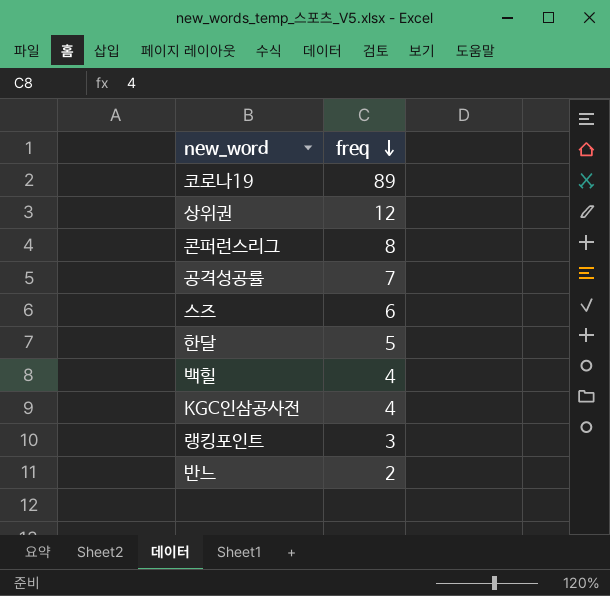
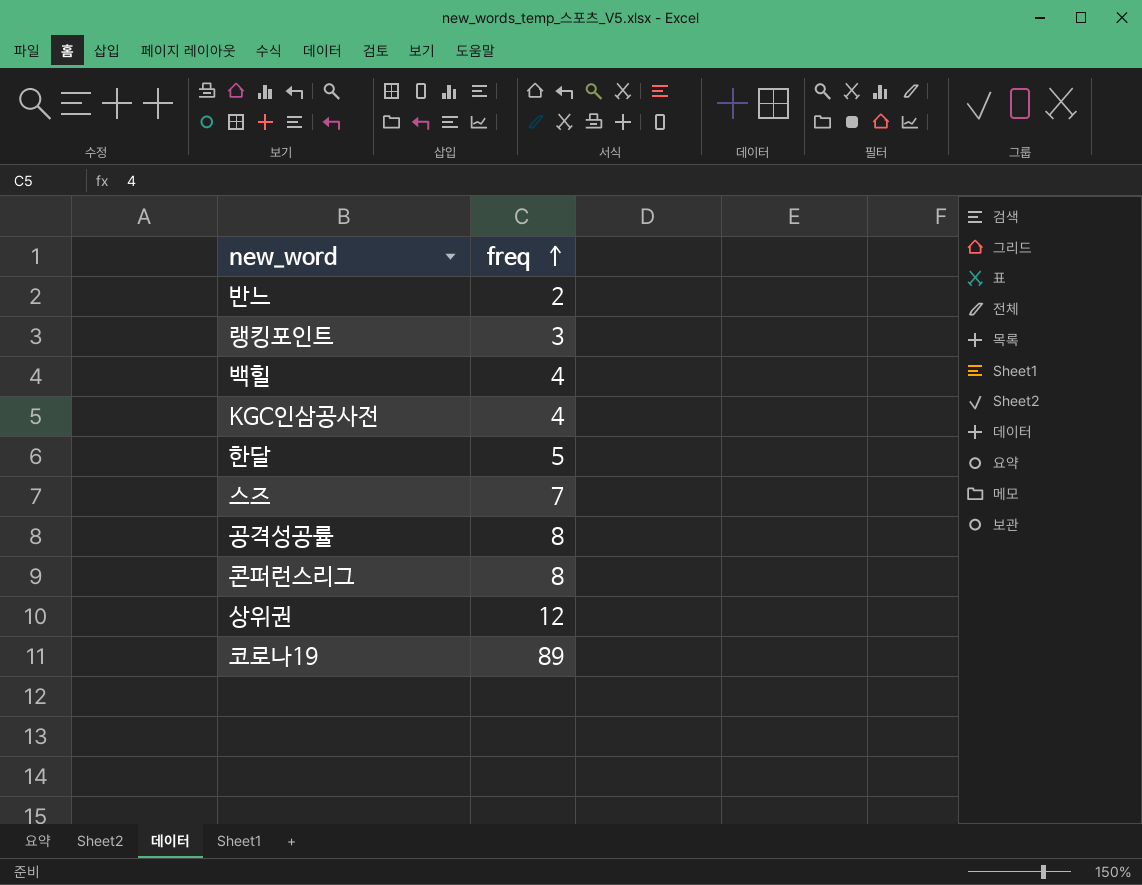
row order: freq descending -> freq ascending
스즈 | freq: 6 -> 7
공격성공률 | freq: 7 -> 8

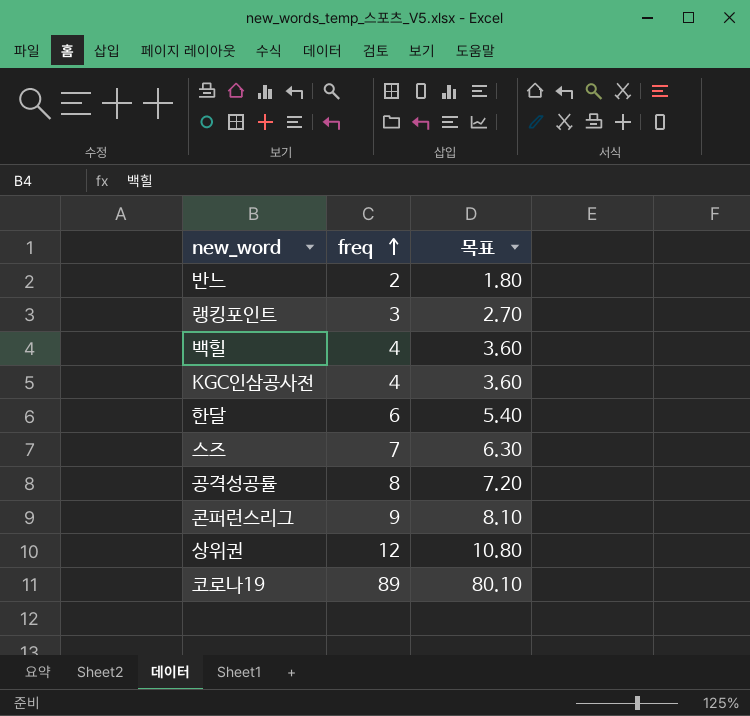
column 목표 | formula: none -> [freq] * 0.9
한달 | freq: 5 -> 6
콘퍼런스리그 | freq: 8 -> 9

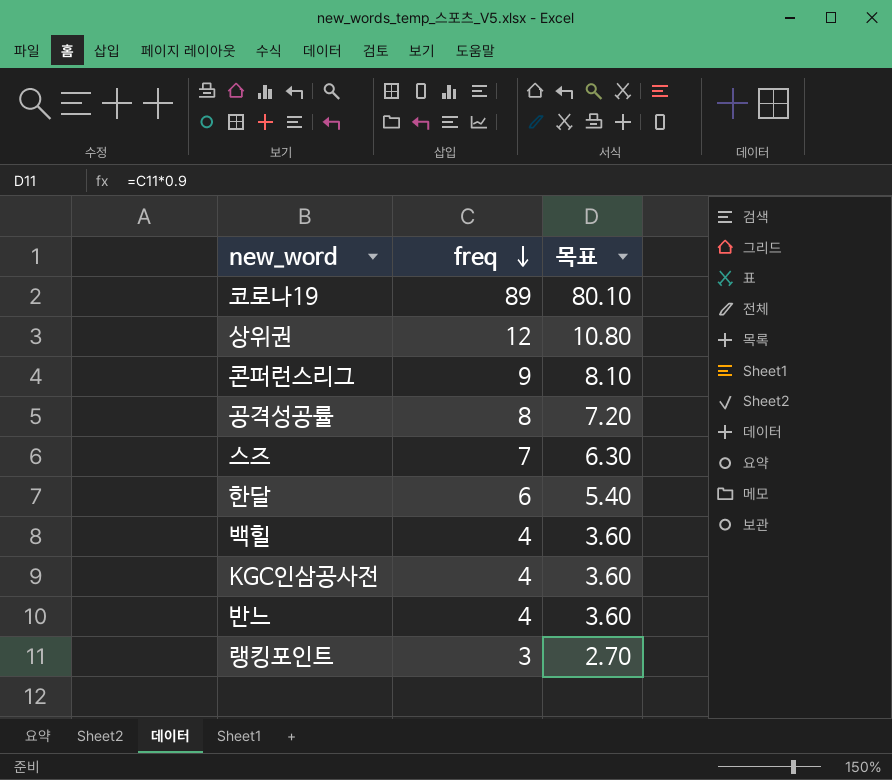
row order: freq ascending -> freq descending
반느 | freq: 2 -> 4
반느 | 목표: 1.80 -> 3.60

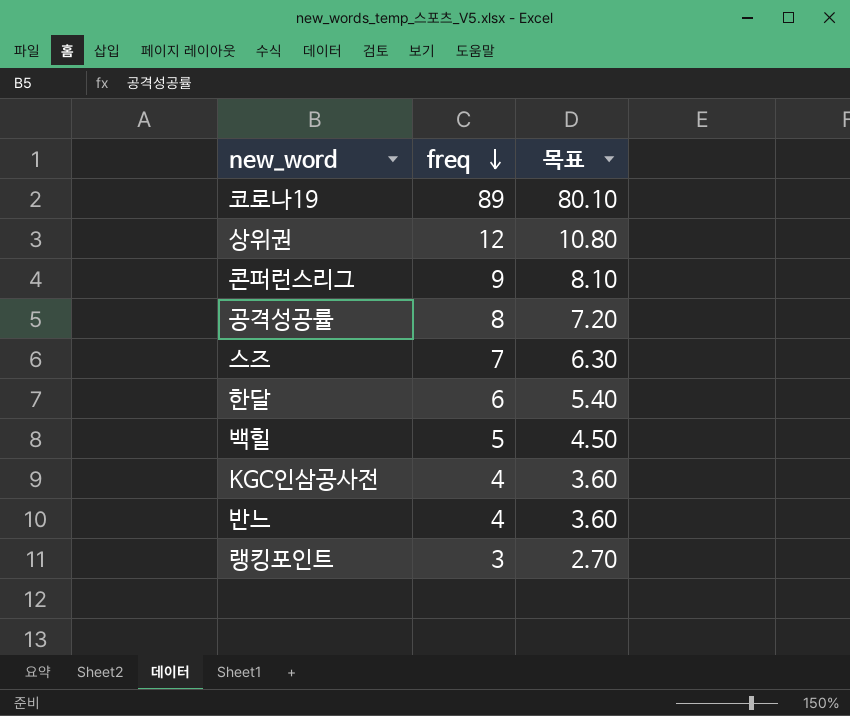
백힐 | freq: 4 -> 5
백힐 | 목표: 3.60 -> 4.50

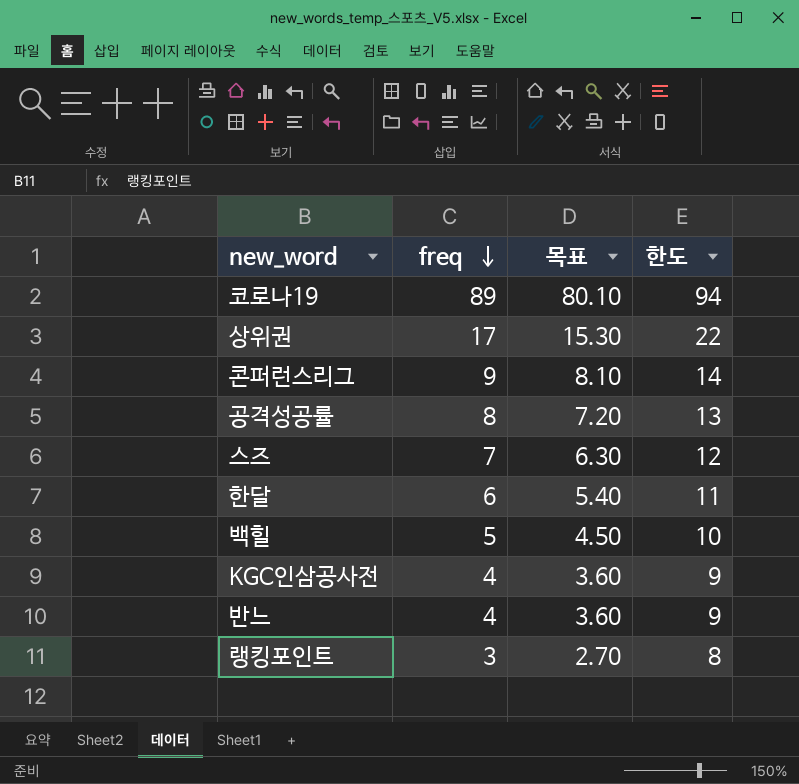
column 한도 | formula: none -> [freq] + 5
상위권 | freq: 12 -> 17
상위권 | 목표: 10.80 -> 15.30

